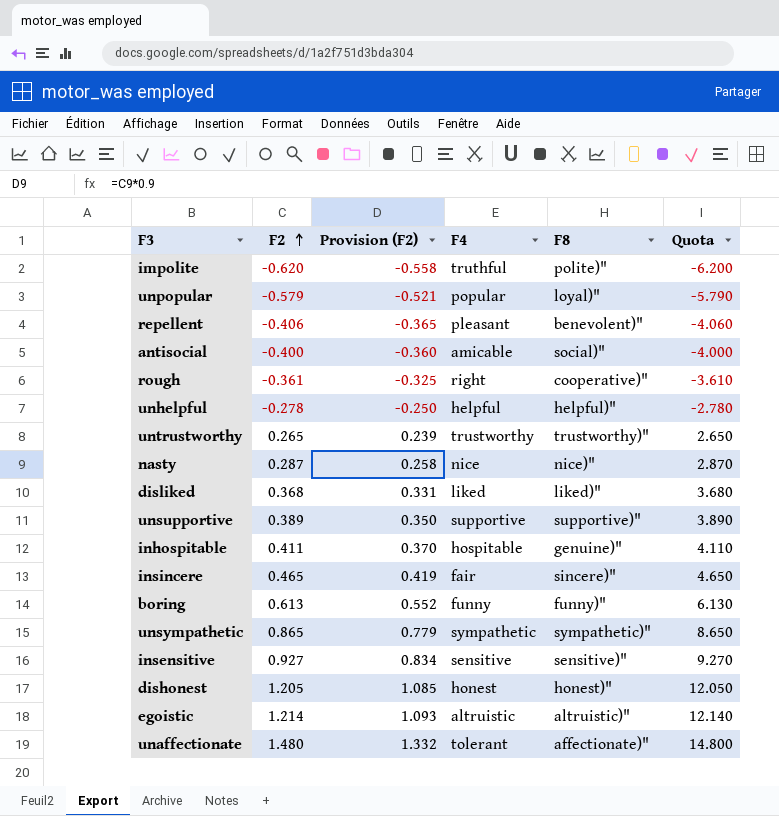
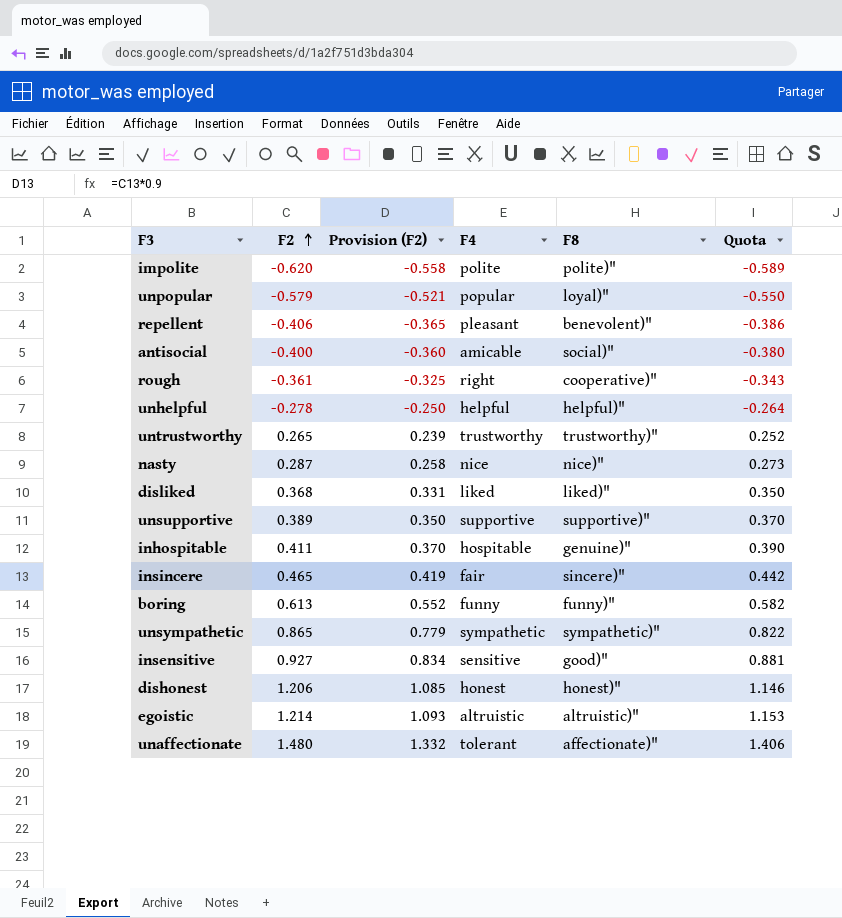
column Quota | formula: [F2] * 10 -> [F2] * 0.95
impolite | F4: truthful -> polite
insensitive | F8: sensitive)" -> good)"
dishonest | F2: 1.205 -> 1.206

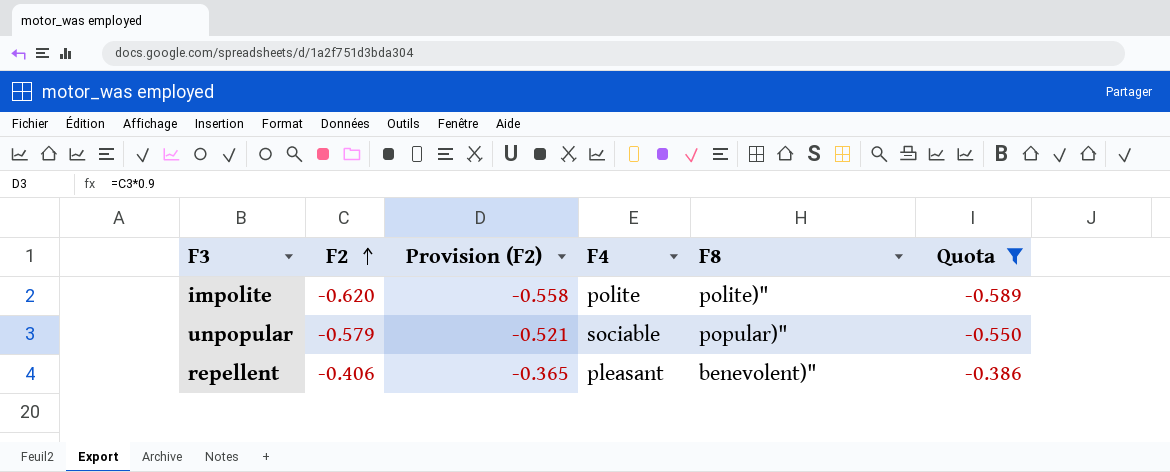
filter: none -> Quota <= -0.386
unpopular | F4: popular -> sociable
unpopular | F8: loyal)" -> popular)"

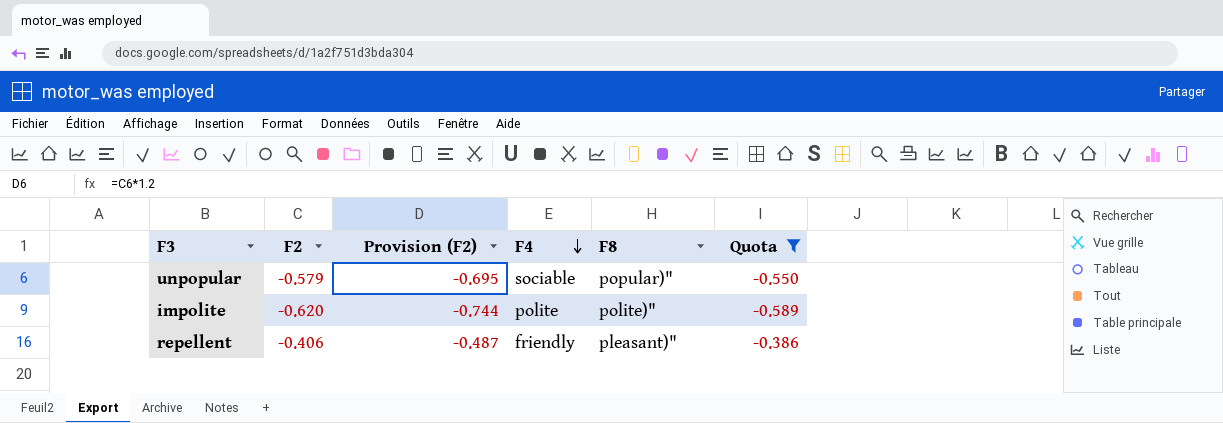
row order: F2 ascending -> F4 descending
column Provision (F2) | formula: [F2] * 0.9 -> [F2] * 1.2
repellent | F4: pleasant -> friendly
repellent | F8: benevolent)" -> pleasant)"

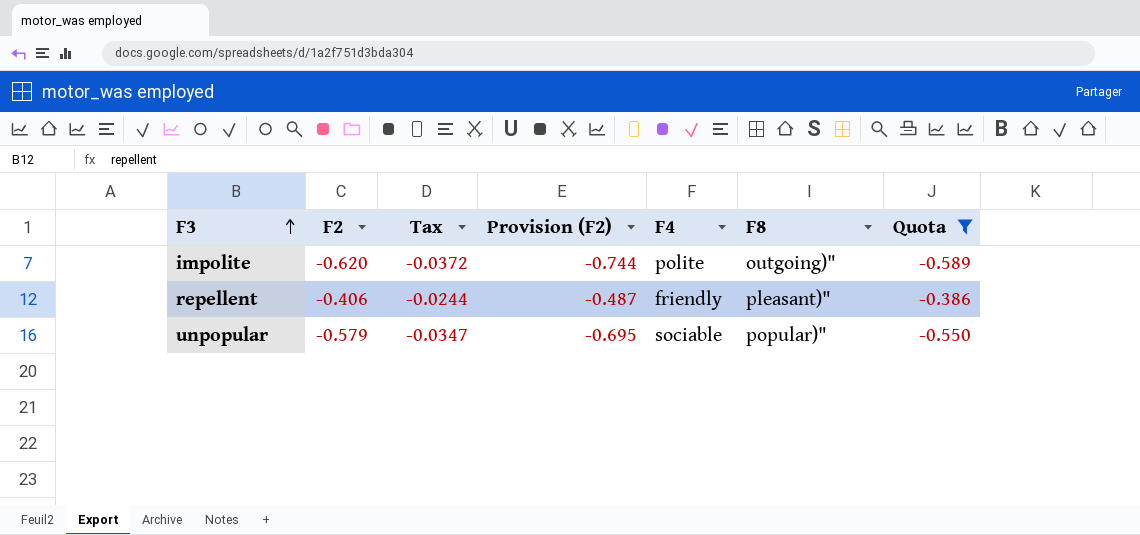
row order: F4 descending -> F3 ascending
column Tax | formula: none -> [F2] * 0.06
impolite | F8: polite)" -> outgoing)"

